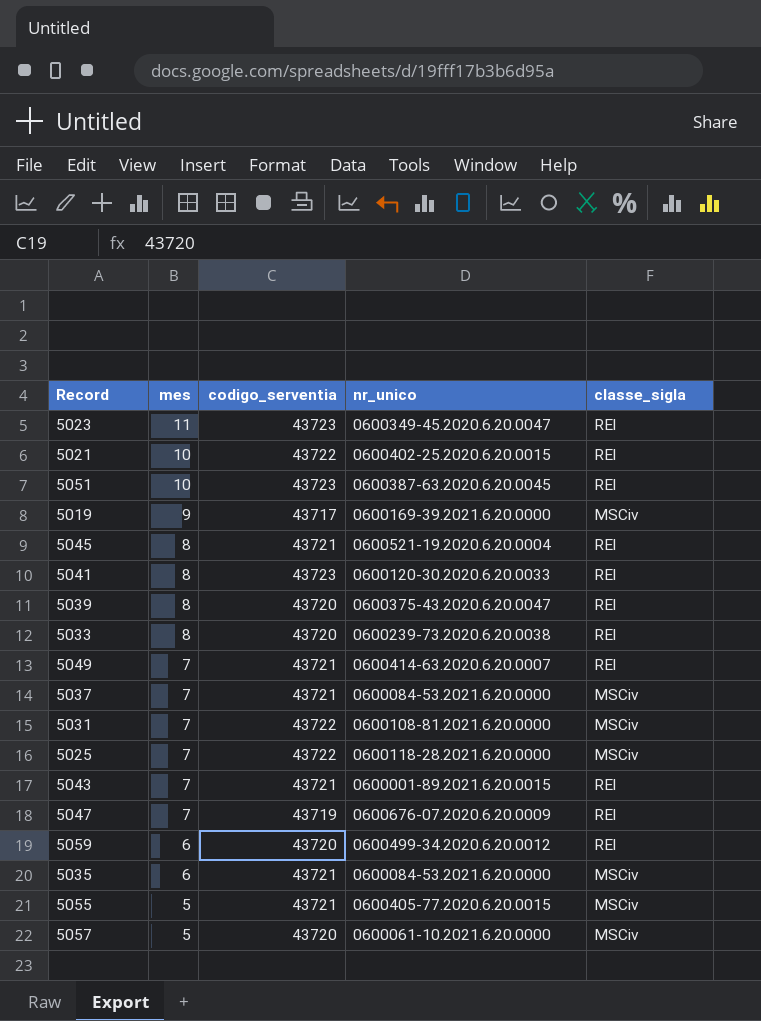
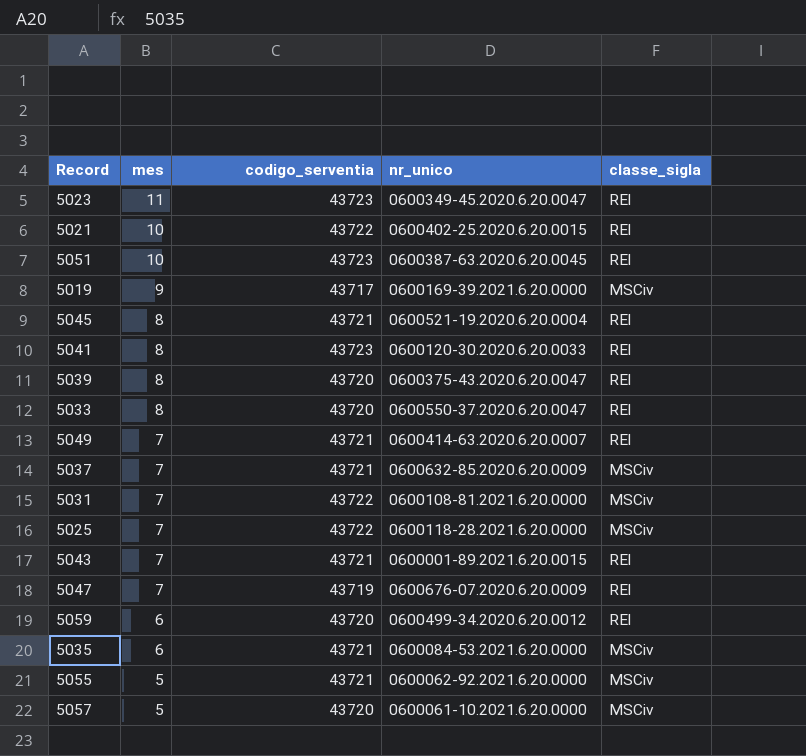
5033 | nr_unico: 0600239-73.2020.6.20.0038 -> 0600550-37.2020.6.20.0047
5037 | nr_unico: 0600084-53.2021.6.20.0000 -> 0600632-85.2020.6.20.0009
5055 | nr_unico: 0600405-77.2020.6.20.0015 -> 0600062-92.2021.6.20.0000

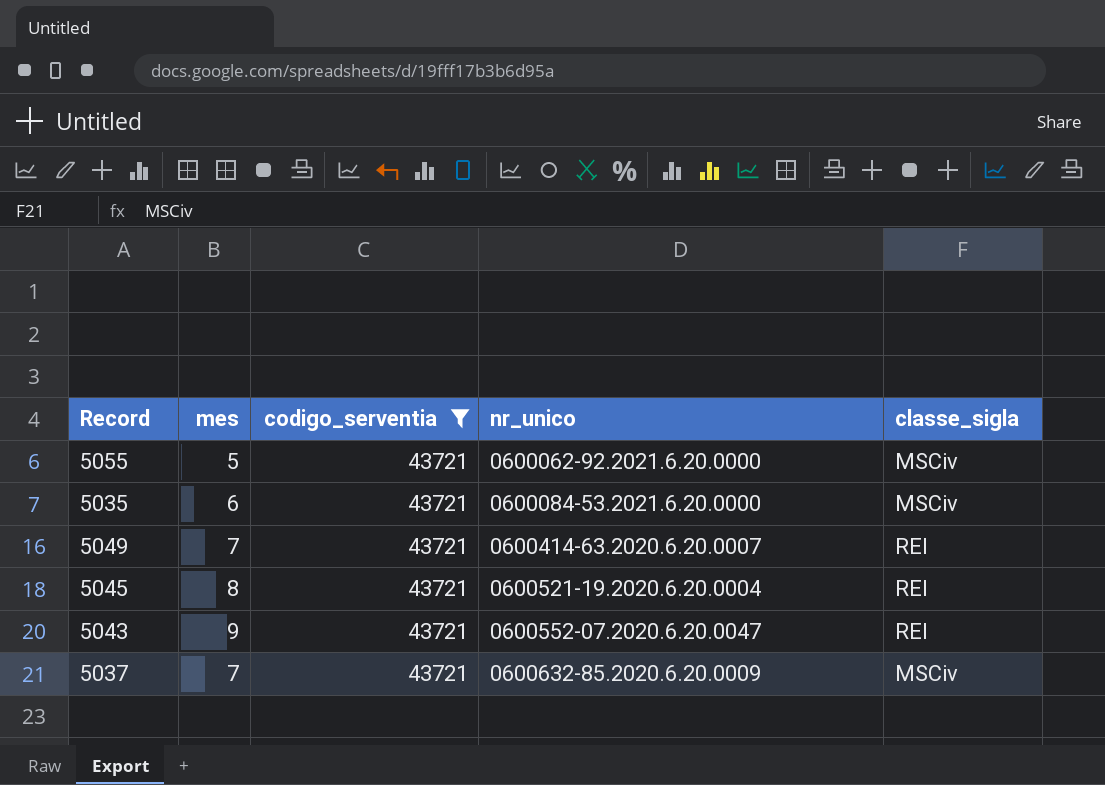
filter: none -> codigo_serventia = 43721
row order: mes descending -> nr_unico ascending
5043 | mes: 7 -> 9
5043 | nr_unico: 0600001-89.2021.6.20.0015 -> 0600552-07.2020.6.20.0047

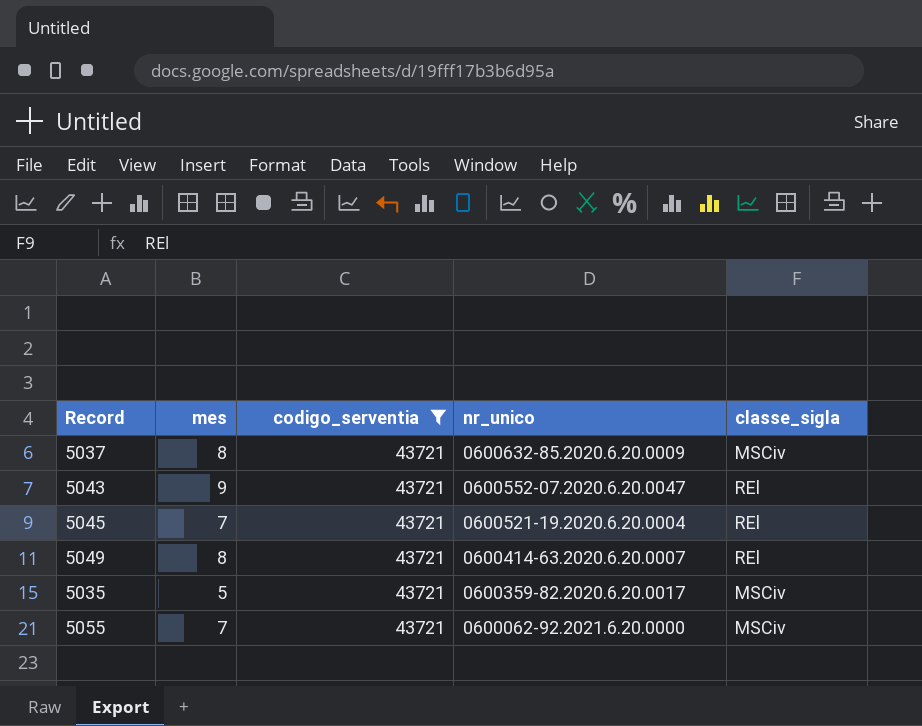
row order: nr_unico ascending -> nr_unico descending
5037 | mes: 7 -> 8
5045 | mes: 8 -> 7
5049 | mes: 7 -> 8
5035 | mes: 6 -> 5
5035 | nr_unico: 0600084-53.2021.6.20.0000 -> 0600359-82.2020.6.20.0017
5055 | mes: 5 -> 7

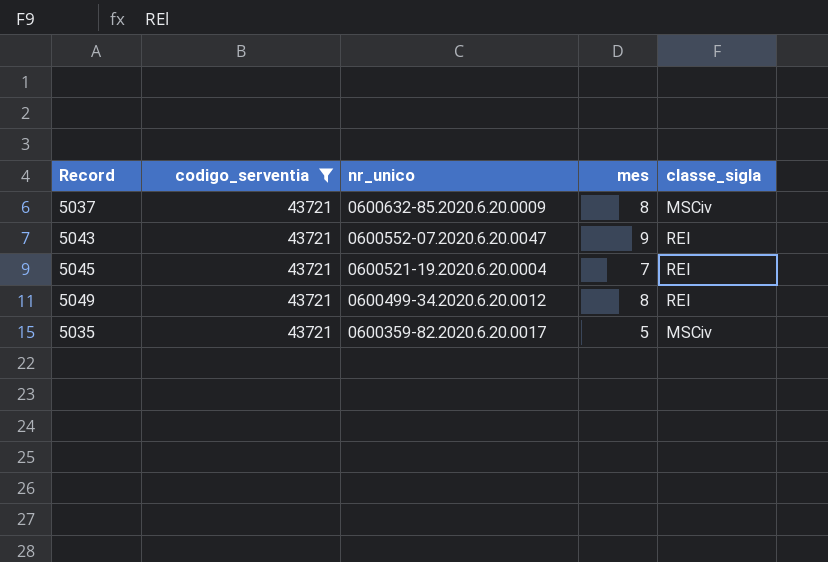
column mes | position: 2 -> 4
row 5055: 7 | 43721 | 0600062-92.2021.6.20.0000 | MSCiv -> none
5049 | nr_unico: 0600414-63.2020.6.20.0007 -> 0600499-34.2020.6.20.0012

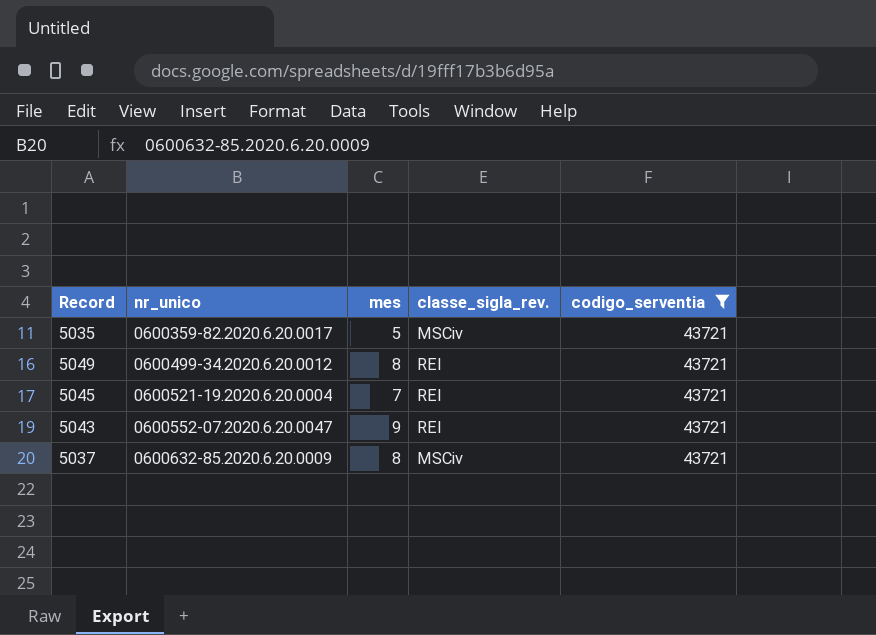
row order: nr_unico descending -> nr_unico ascending
column name: classe_sigla -> classe_sigla_rev.
column codigo_serventia | position: 2 -> 5

